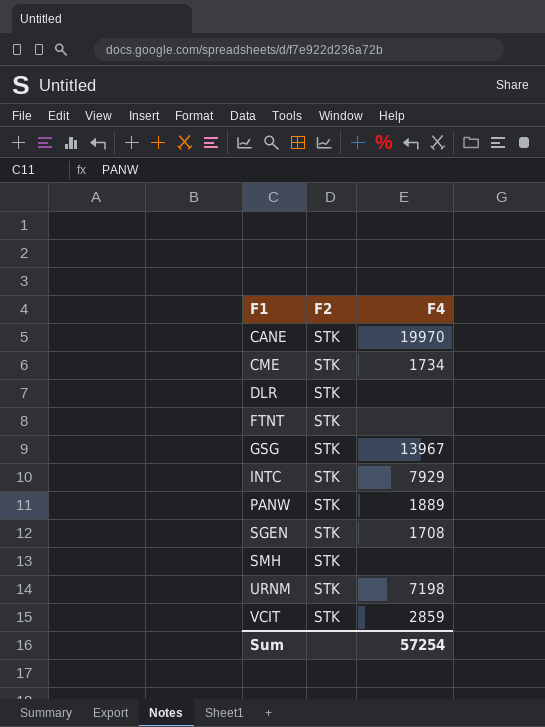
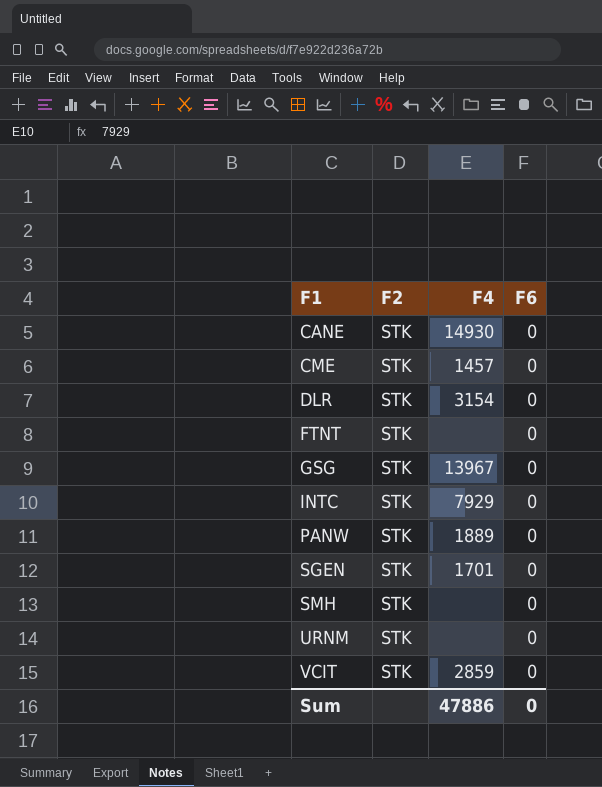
column F6 | position: none -> 4
CANE | F4: 19970 -> 14930
CME | F4: 1734 -> 1457
DLR | F4: none -> 3154
SGEN | F4: 1708 -> 1701
URNM | F4: 7198 -> none
Sum | F4: 57254 -> 47886

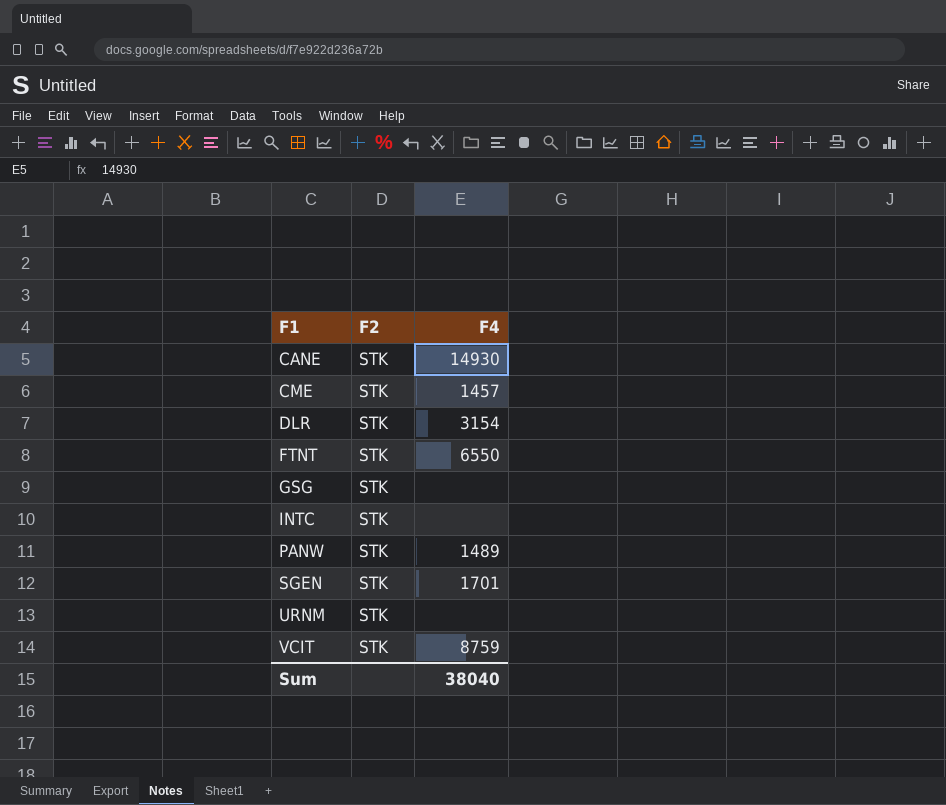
column F6 | position: 4 -> none
row SMH: STK | none | 0 -> none
FTNT | F4: none -> 6550
GSG | F4: 13967 -> none
INTC | F4: 7929 -> none
PANW | F4: 1889 -> 1489
VCIT | F4: 2859 -> 8759
Sum | F4: 47886 -> 38040

